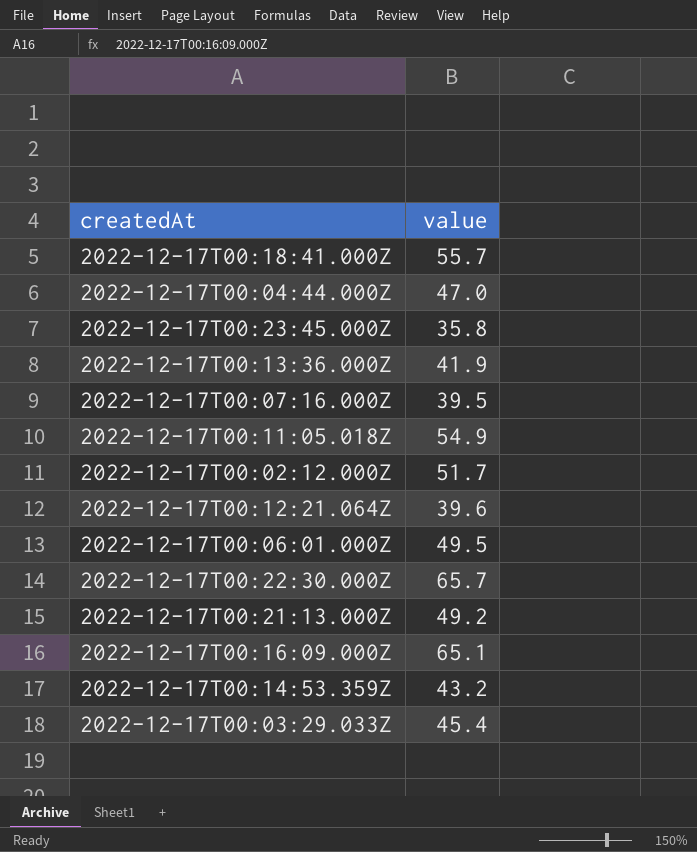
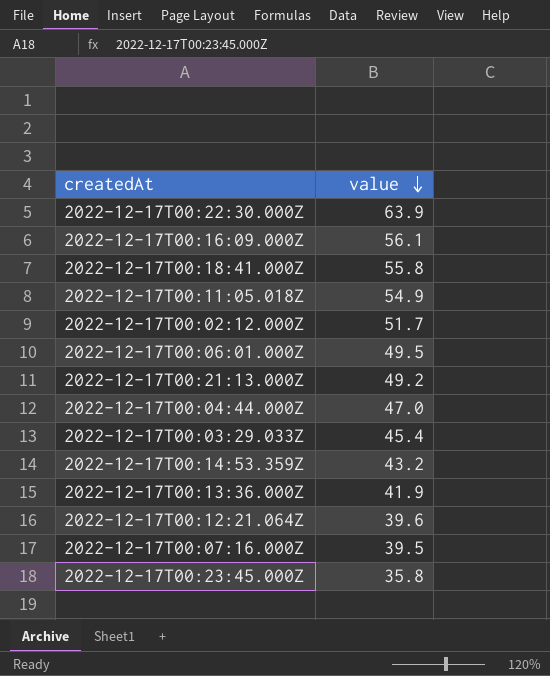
row order: none -> value descending
2022-12-17T00:22:30.000Z | value: 65.7 -> 63.9
2022-12-17T00:16:09.000Z | value: 65.1 -> 56.1
2022-12-17T00:18:41.000Z | value: 55.7 -> 55.8

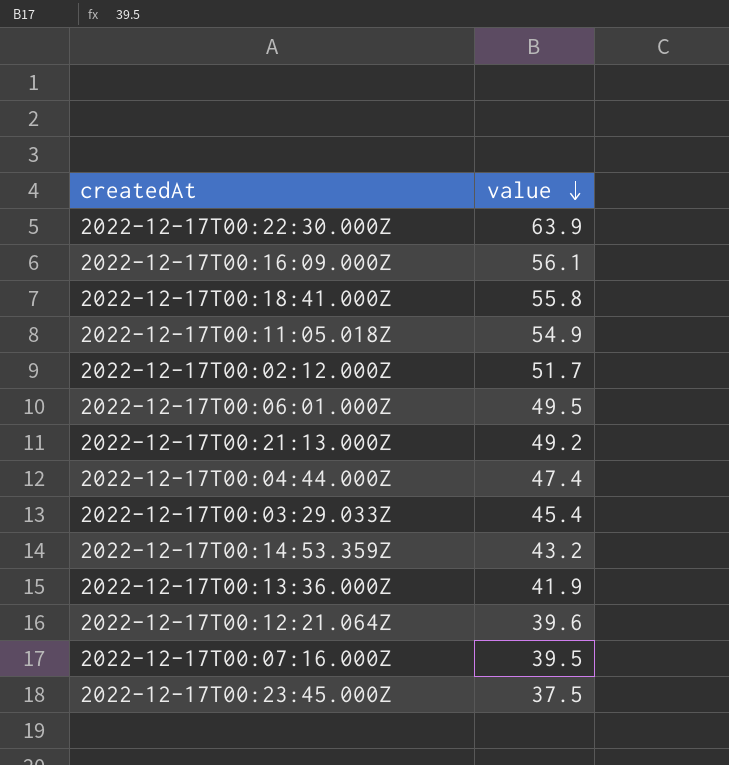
2022-12-17T00:04:44.000Z | value: 47.0 -> 47.4
2022-12-17T00:23:45.000Z | value: 35.8 -> 37.5

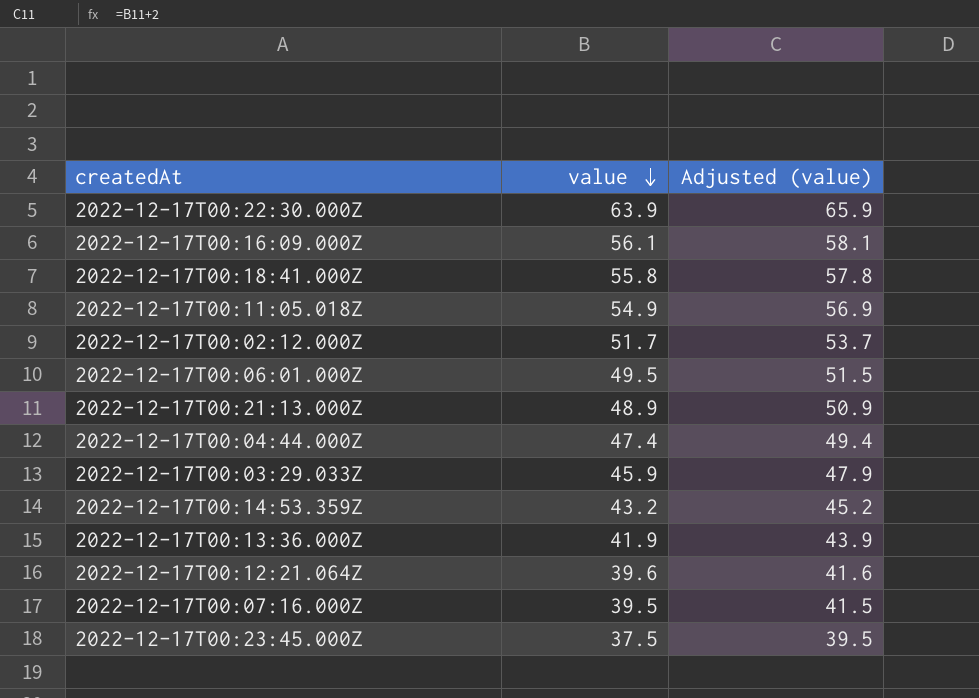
column Adjusted (value) | formula: none -> [value] + 2
2022-12-17T00:21:13.000Z | value: 49.2 -> 48.9
2022-12-17T00:03:29.033Z | value: 45.4 -> 45.9

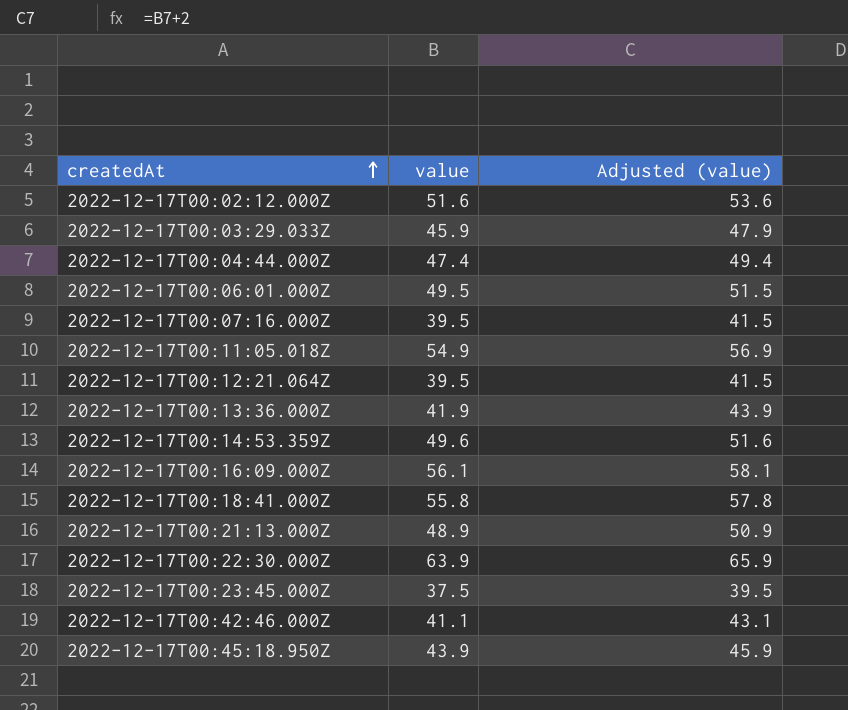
row order: value descending -> createdAt ascending
2022-12-17T00:02:12.000Z | value: 51.7 -> 51.6
2022-12-17T00:02:12.000Z | Adjusted (value): 53.7 -> 53.6
2022-12-17T00:12:21.064Z | value: 39.6 -> 39.5
2022-12-17T00:12:21.064Z | Adjusted (value): 41.6 -> 41.5
2022-12-17T00:14:53.359Z | value: 43.2 -> 49.6
2022-12-17T00:14:53.359Z | Adjusted (value): 45.2 -> 51.6
row 2022-12-17T00:42:46.000Z: none -> 41.1 | 43.1
row 2022-12-17T00:45:18.950Z: none -> 43.9 | 45.9

